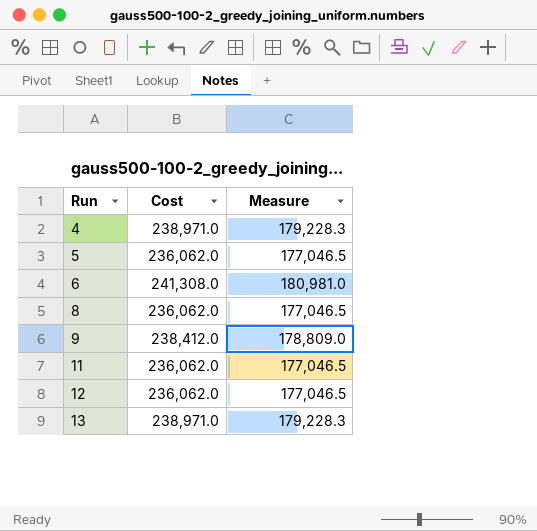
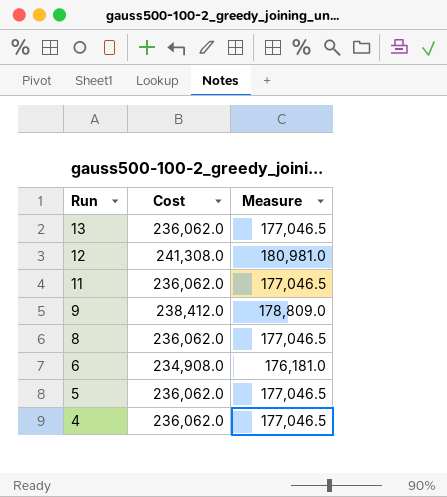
row order: Run ascending -> Run descending
13 | Cost: 238,971.0 -> 236,062.0
13 | Measure: 179,228.3 -> 177,046.5
12 | Cost: 236,062.0 -> 241,308.0
12 | Measure: 177,046.5 -> 180,981.0
6 | Cost: 241,308.0 -> 234,908.0
6 | Measure: 180,981.0 -> 176,181.0
4 | Cost: 238,971.0 -> 236,062.0
4 | Measure: 179,228.3 -> 177,046.5

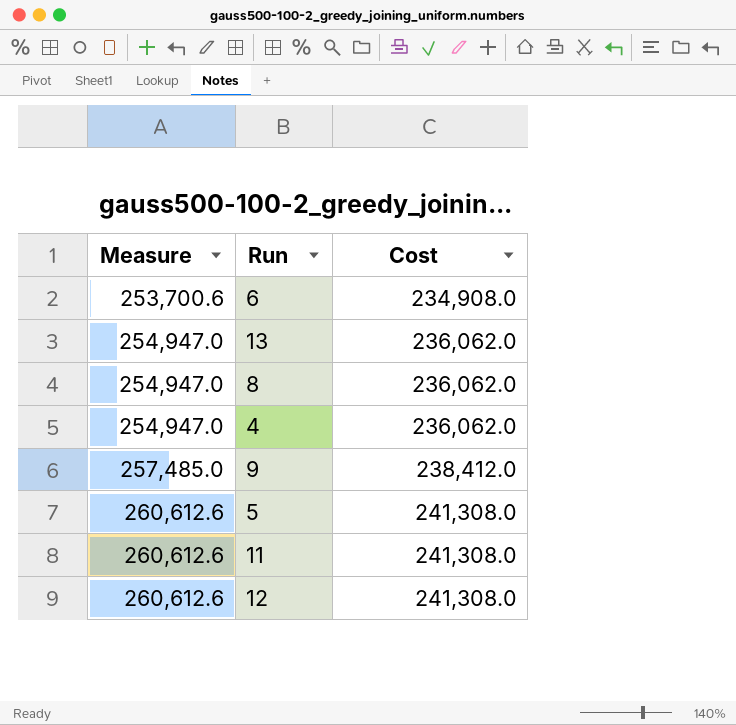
row order: Run descending -> Measure ascending
column Measure | formula: [Cost] * 0.75 -> [Cost] * 1.08
column Measure | position: 3 -> 1
5 | Cost: 236,062.0 -> 241,308.0
11 | Cost: 236,062.0 -> 241,308.0

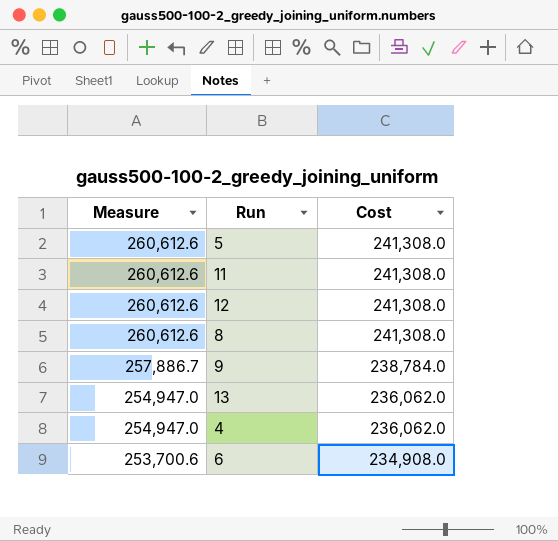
row order: Measure ascending -> Measure descending
8 | Measure: 254,947.0 -> 260,612.6
8 | Cost: 236,062.0 -> 241,308.0
9 | Measure: 257,485.0 -> 257,886.7
9 | Cost: 238,412.0 -> 238,784.0

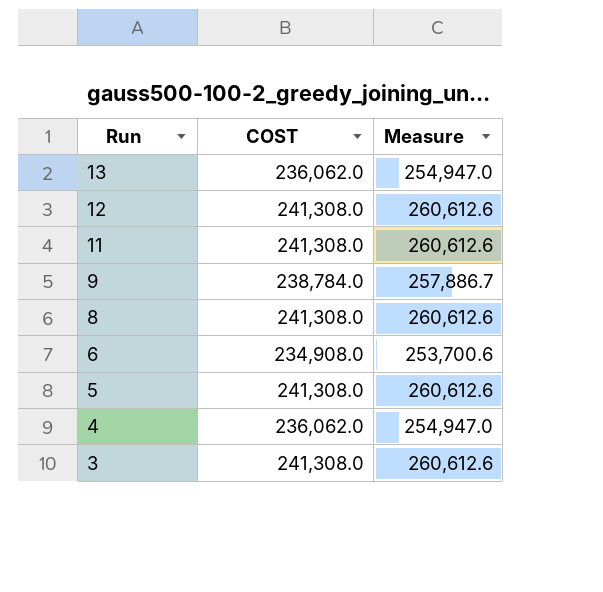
row order: Measure descending -> Run descending
column name: Cost -> COST
column Measure | position: 1 -> 3
row 3: none -> 241,308.0 | 260,612.6

